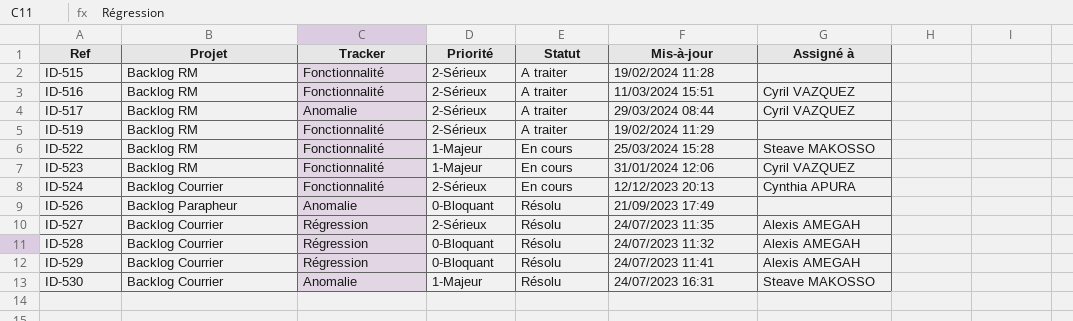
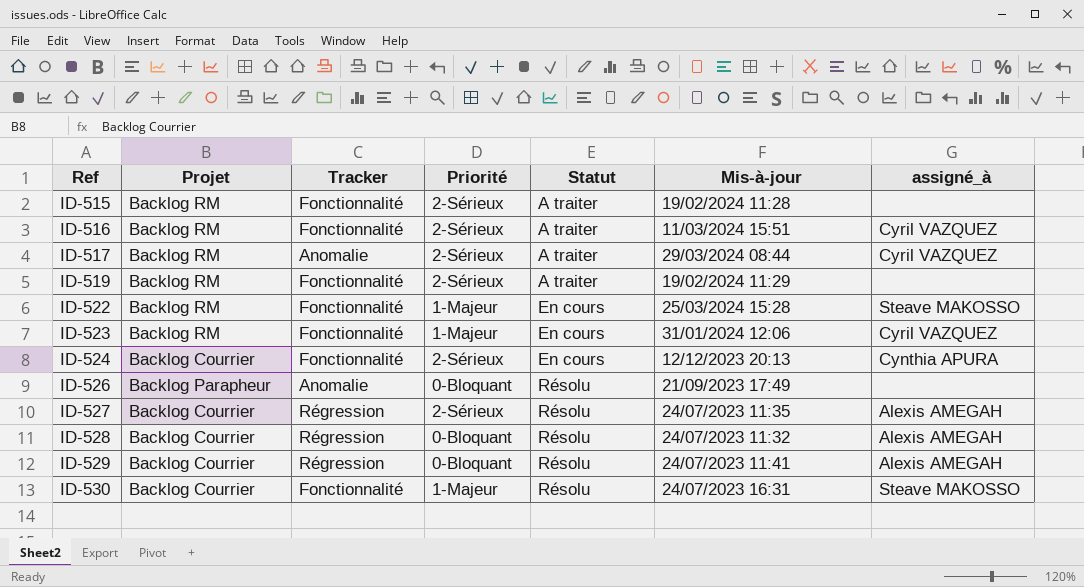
column name: Assigné à -> assigné_à
ID-530 | Tracker: Anomalie -> Fonctionnalité

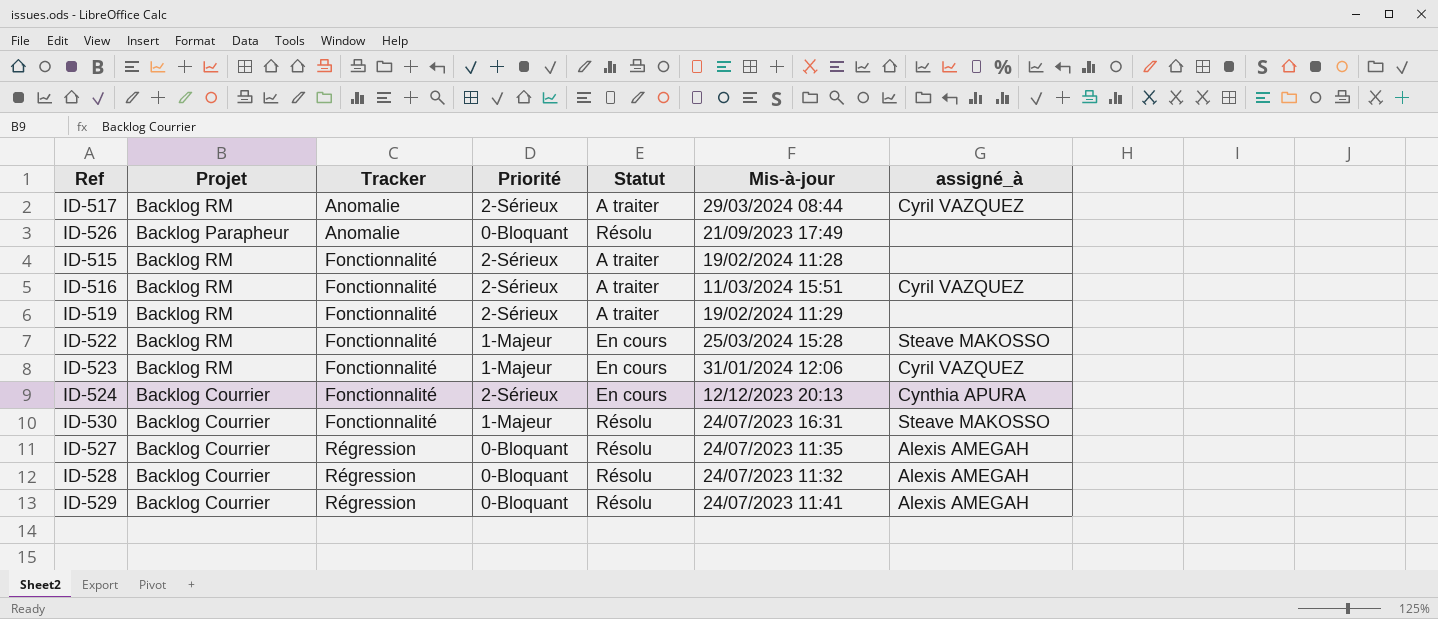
row order: Ref ascending -> Tracker ascending
ID-527 | Priorité: 2-Sérieux -> 0-Bloquant

